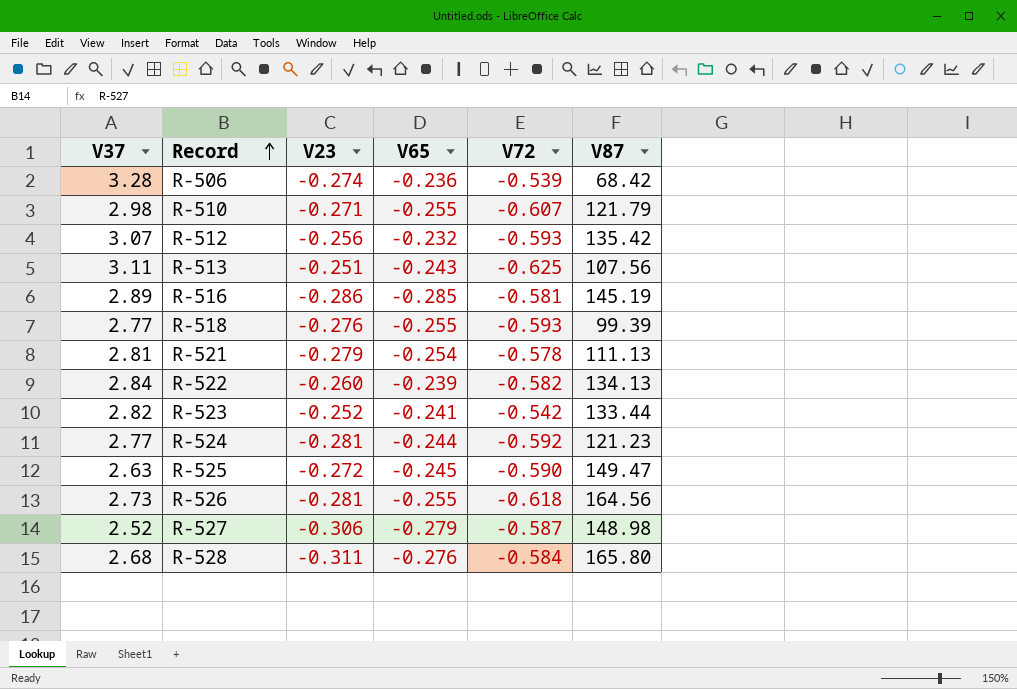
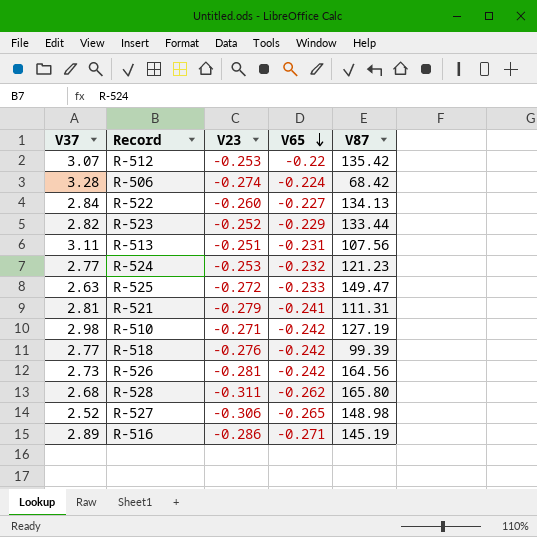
row order: Record ascending -> V65 descending
column V72 | position: 5 -> none
R-512 | V23: -0.256 -> -0.253
R-512 | V65: -0.232 -> -0.22
R-506 | V65: -0.236 -> -0.224
R-522 | V65: -0.239 -> -0.227
R-523 | V65: -0.241 -> -0.229
R-513 | V65: -0.243 -> -0.231
R-524 | V23: -0.281 -> -0.253
R-524 | V65: -0.244 -> -0.232
R-525 | V65: -0.245 -> -0.233
R-521 | V65: -0.254 -> -0.241
R-521 | V87: 111.13 -> 111.31
R-510 | V65: -0.255 -> -0.242
R-510 | V87: 121.79 -> 127.19
R-518 | V65: -0.255 -> -0.242
R-526 | V65: -0.255 -> -0.242
R-528 | V65: -0.276 -> -0.262
R-527 | V65: -0.279 -> -0.265
R-516 | V65: -0.285 -> -0.271

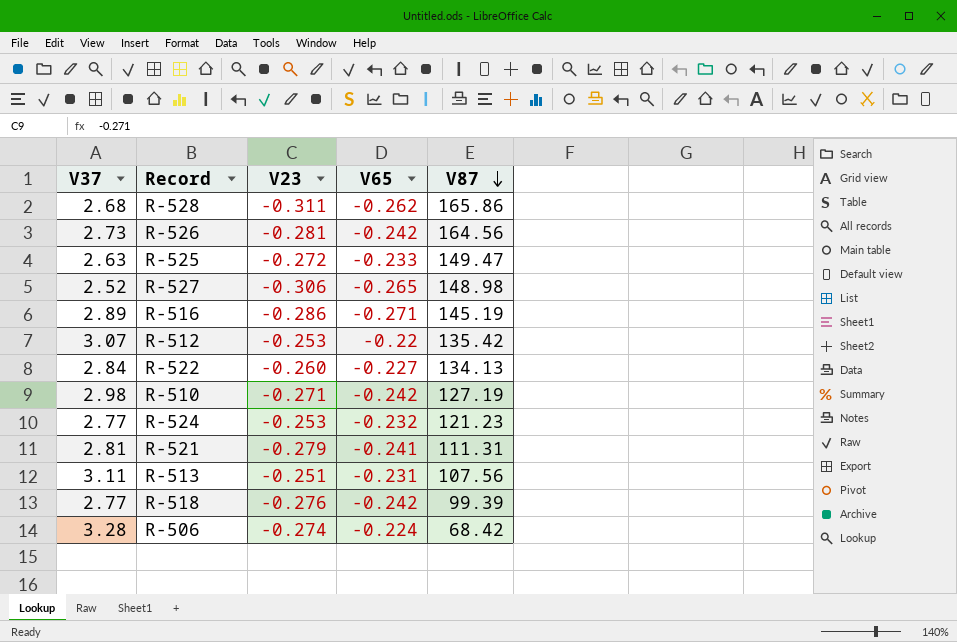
row order: V65 descending -> V87 descending
row R-523: 2.82 | -0.252 | -0.229 | 133.44 -> none
R-528 | V87: 165.80 -> 165.86

